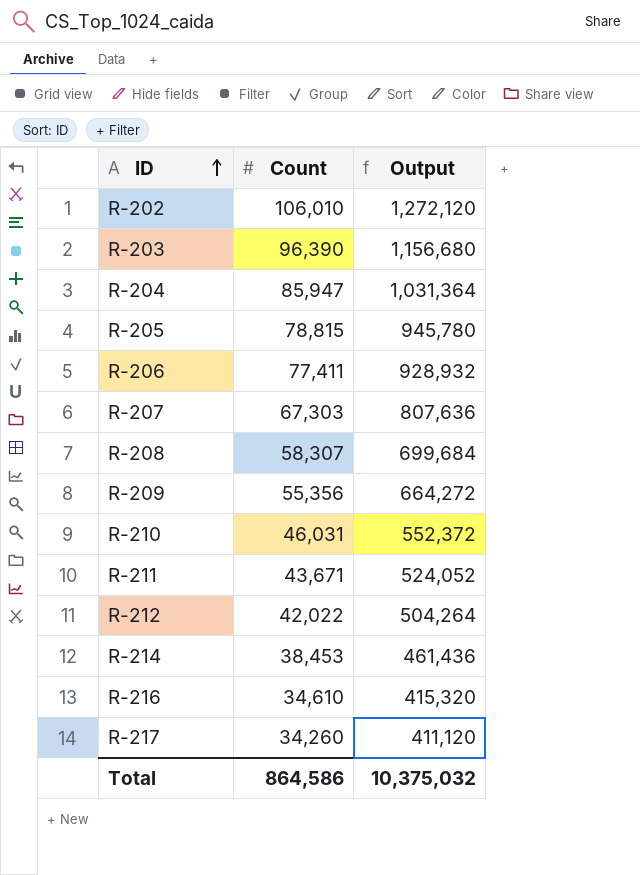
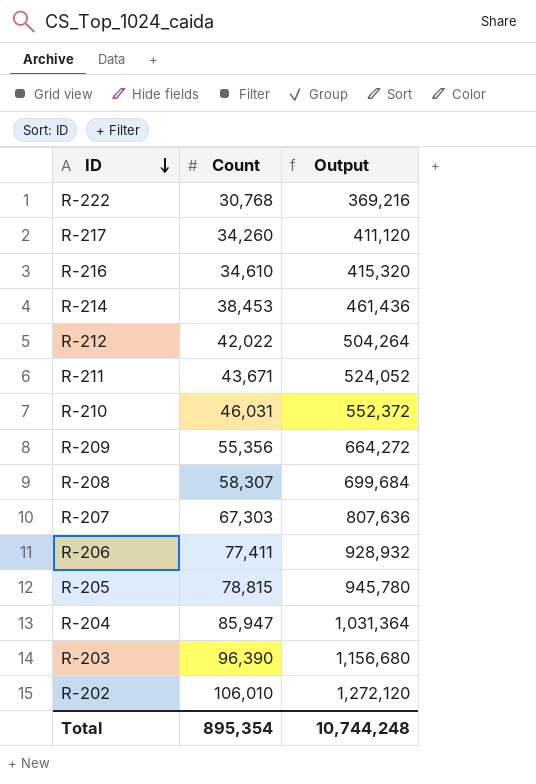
row order: ID ascending -> ID descending
row R-222: none -> 30,768 | 369,216
Total | Count: 864,586 -> 895,354
Total | Output: 10,375,032 -> 10,744,248

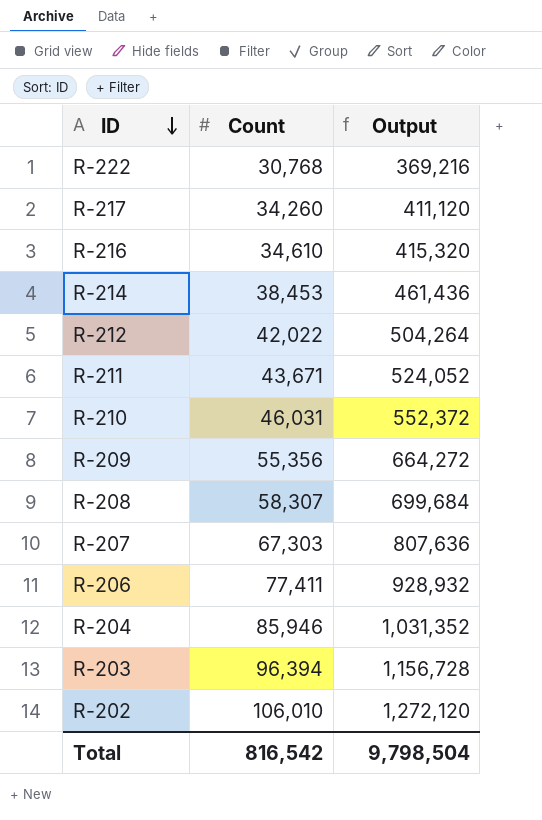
row R-205: 78,815 | 945,780 -> none
R-204 | Count: 85,947 -> 85,946
R-204 | Output: 1,031,364 -> 1,031,352
R-203 | Count: 96,390 -> 96,394
R-203 | Output: 1,156,680 -> 1,156,728
Total | Count: 895,354 -> 816,542
Total | Output: 10,744,248 -> 9,798,504

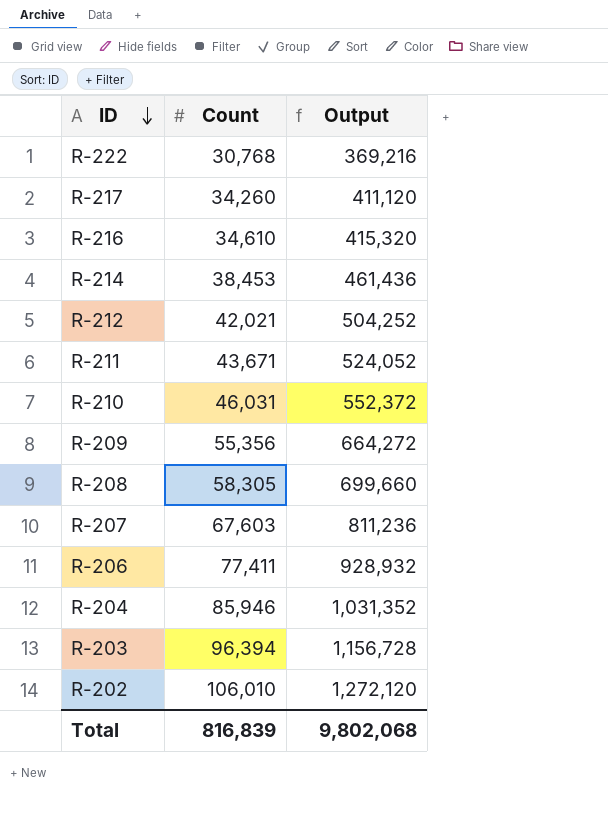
R-212 | Count: 42,022 -> 42,021
R-212 | Output: 504,264 -> 504,252
R-208 | Count: 58,307 -> 58,305
R-208 | Output: 699,684 -> 699,660
R-207 | Count: 67,303 -> 67,603
R-207 | Output: 807,636 -> 811,236
Total | Count: 816,542 -> 816,839
Total | Output: 9,798,504 -> 9,802,068

